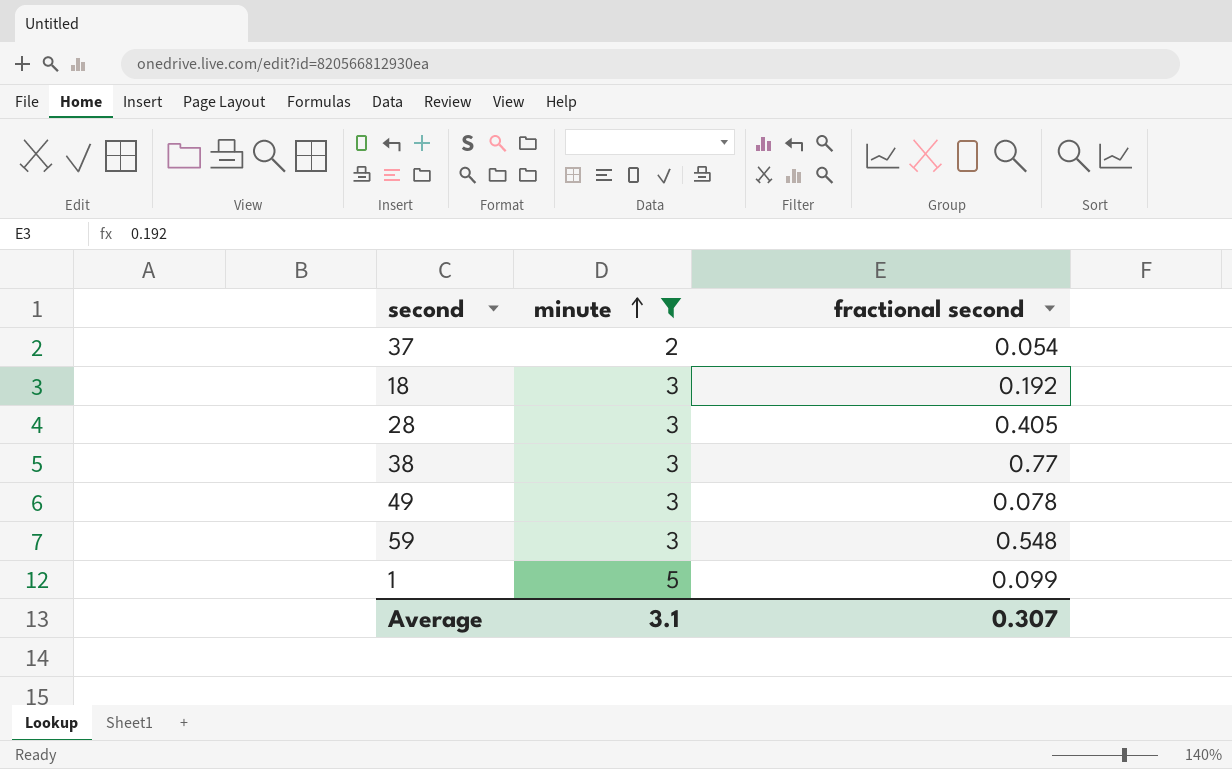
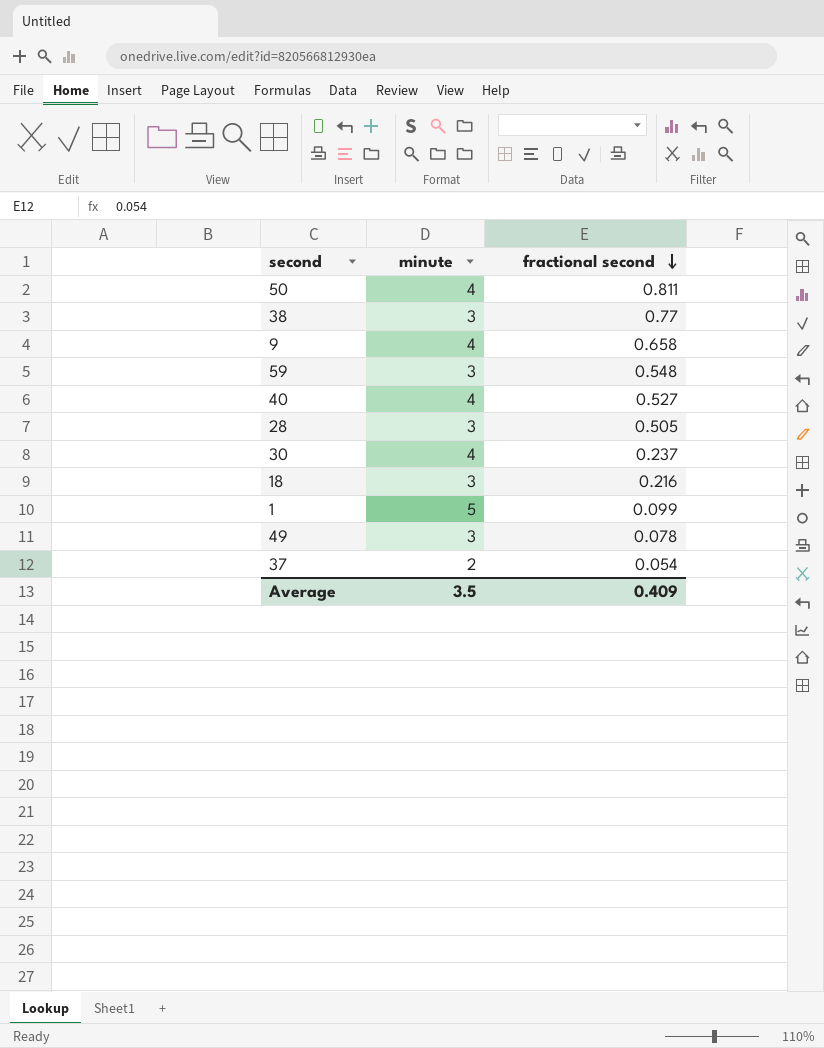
filter: minute != 4 -> none
row order: minute ascending -> fractional second descending
28 | fractional second: 0.405 -> 0.505
18 | fractional second: 0.192 -> 0.216
Average | minute: 3.1 -> 3.5
Average | fractional second: 0.307 -> 0.409

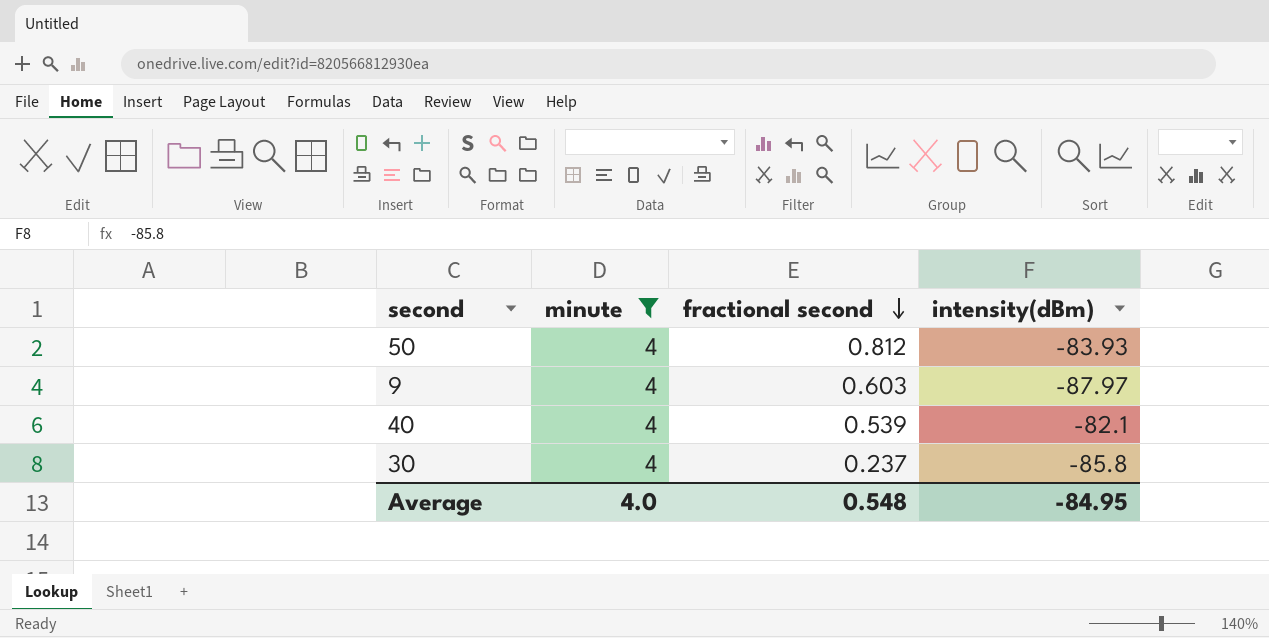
filter: none -> minute = 4
column intensity(dBm) | position: none -> 4
50 | fractional second: 0.811 -> 0.812
9 | fractional second: 0.658 -> 0.603
40 | fractional second: 0.527 -> 0.539
Average | minute: 3.5 -> 4.0
Average | fractional second: 0.409 -> 0.548

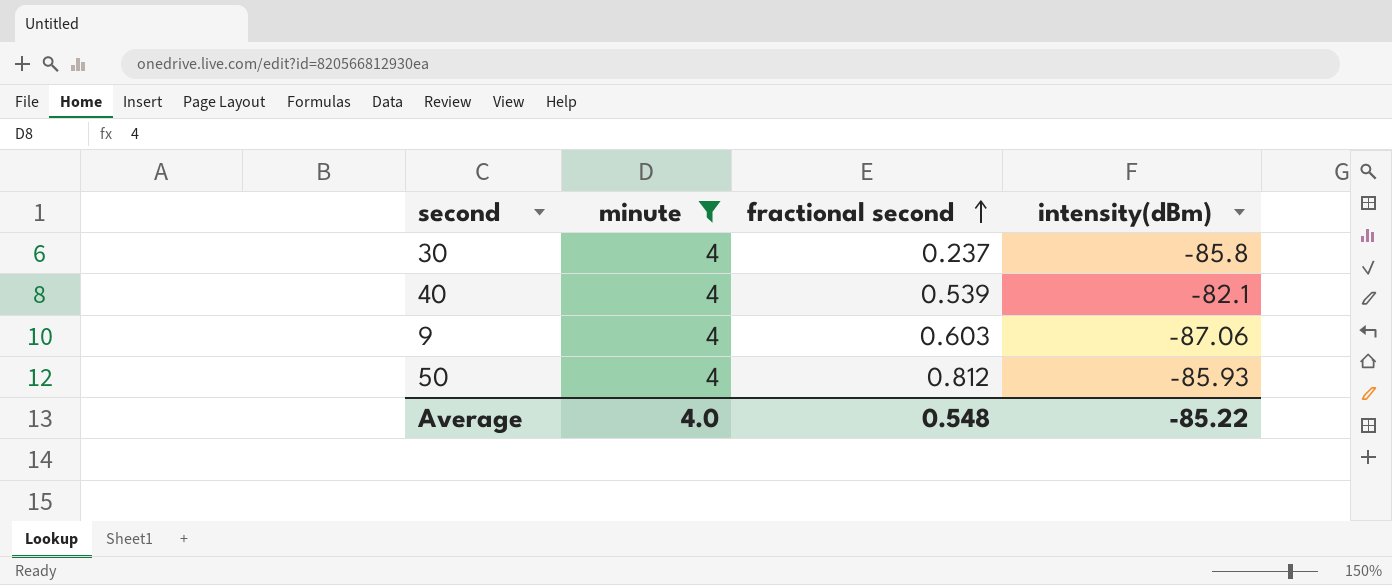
row order: fractional second descending -> fractional second ascending
9 | intensity(dBm): -87.97 -> -87.06
50 | intensity(dBm): -83.93 -> -85.93
Average | intensity(dBm): -84.95 -> -85.22

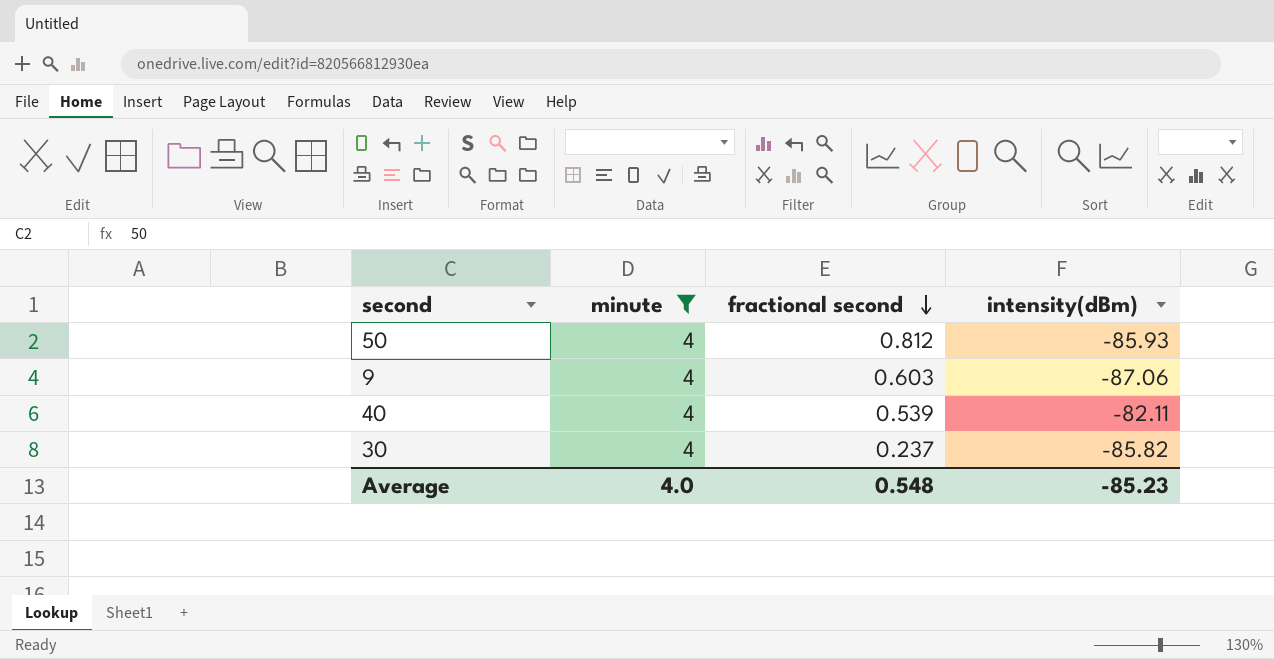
row order: fractional second ascending -> fractional second descending
40 | intensity(dBm): -82.1 -> -82.11
30 | intensity(dBm): -85.8 -> -85.82
Average | intensity(dBm): -85.22 -> -85.23

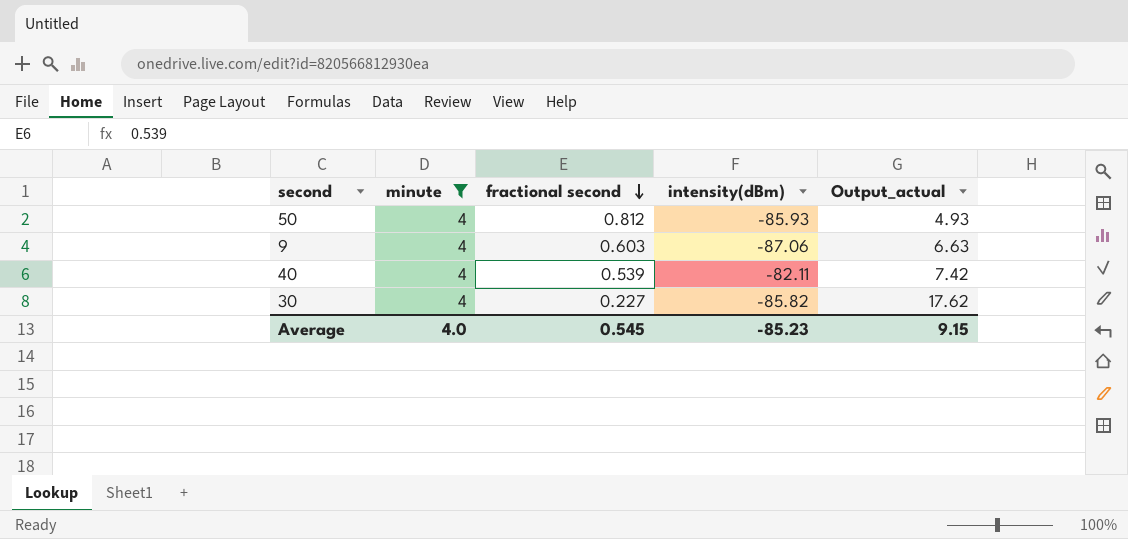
column Output_actual | formula: none -> [minute] / [fractional second]
30 | fractional second: 0.237 -> 0.227
Average | fractional second: 0.548 -> 0.545

